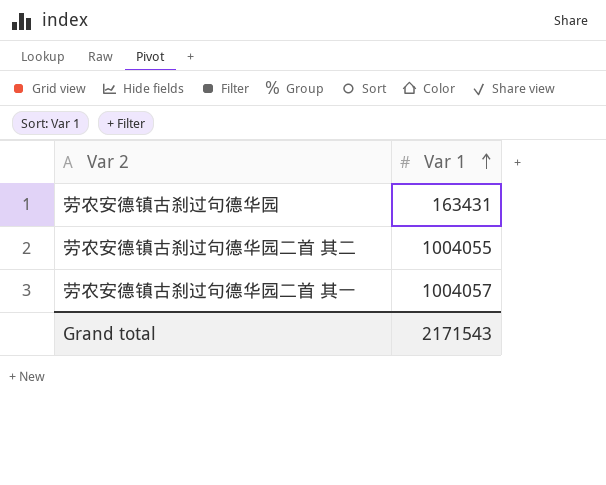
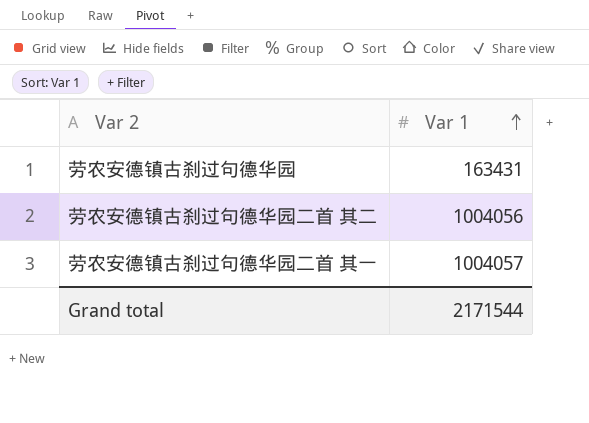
劳农安德镇古刹过句德华园二首 其二 | Var 1: 1004055 -> 1004056
Grand total | Var 1: 2171543 -> 2171544

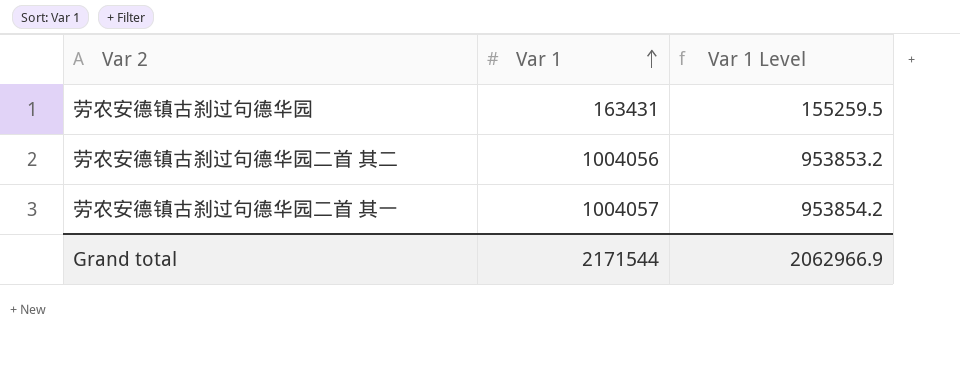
column Var 1 Level | formula: none -> [Var 1] * 0.95

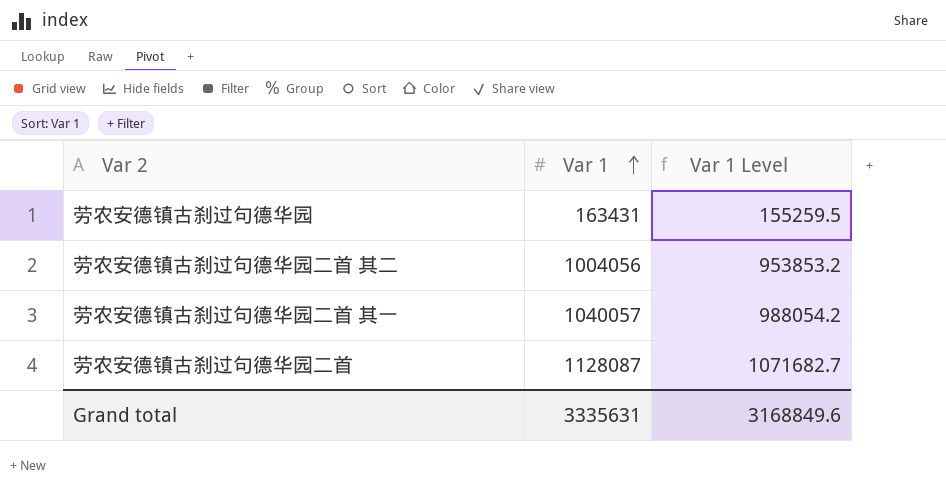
劳农安德镇古刹过句德华园二首 其一 | Var 1: 1004057 -> 1040057
劳农安德镇古刹过句德华园二首 其一 | Var 1 Level: 953854.2 -> 988054.2
row 劳农安德镇古刹过句德华园二首: none -> 1128087 | 1071682.7
Grand total | Var 1: 2171544 -> 3335631
Grand total | Var 1 Level: 2062966.9 -> 3168849.6

